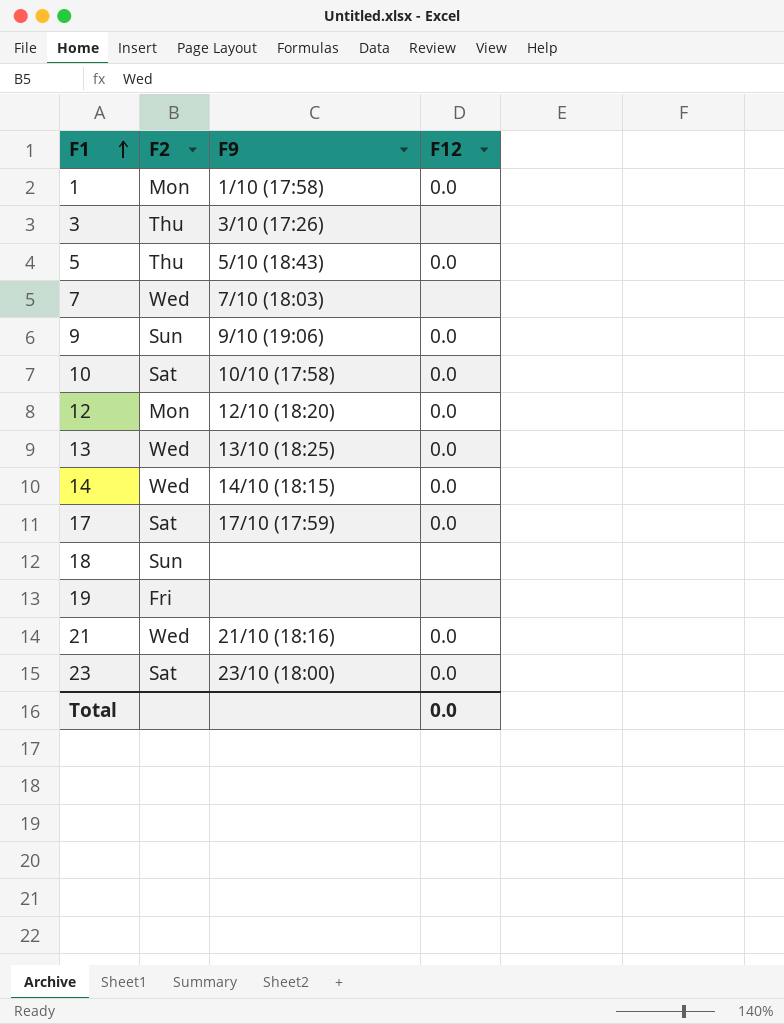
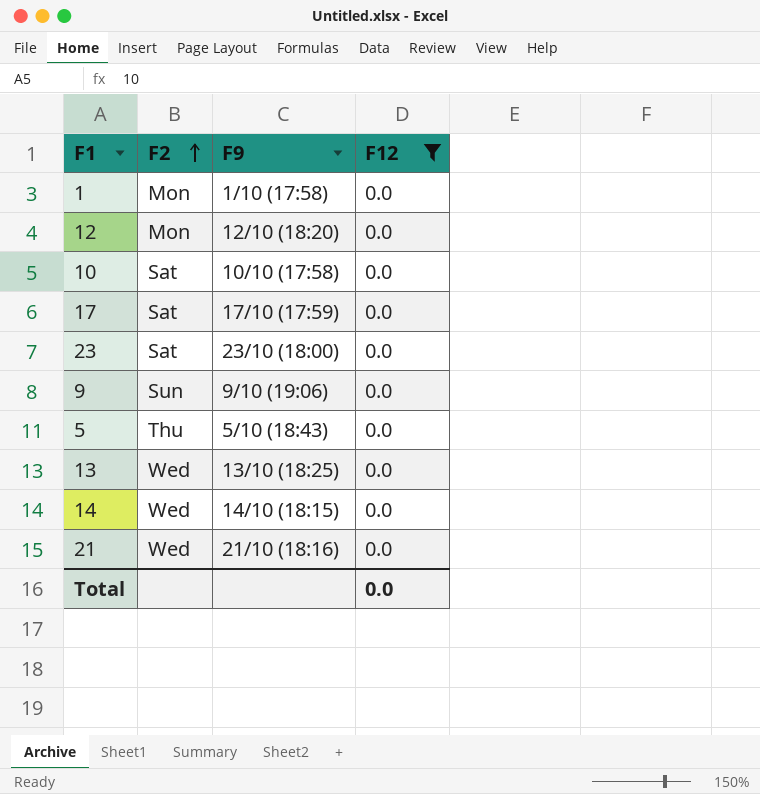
filter: none -> F12 = 0.0
row order: F1 ascending -> F2 ascending

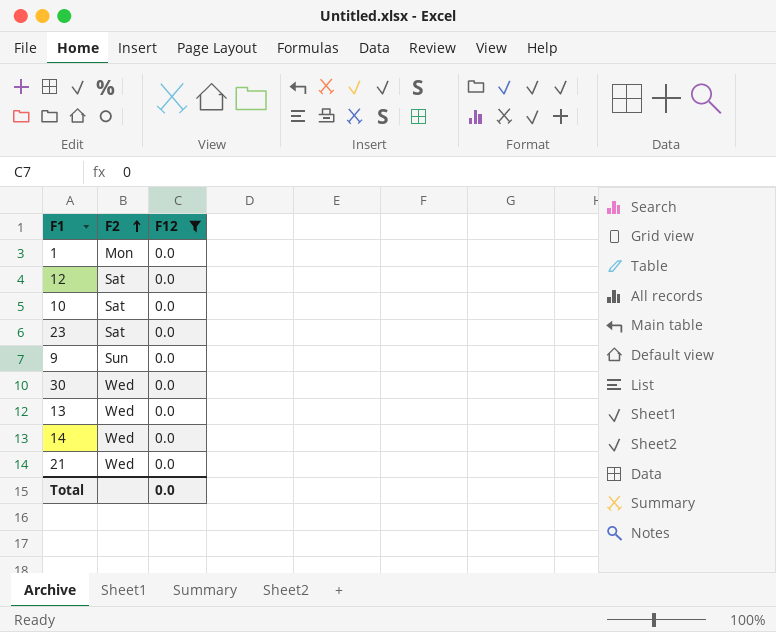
column F9 | position: 3 -> none
row 17: Sat | 17/10 (17:59) | 0.0 -> none
row 5: Thu | 5/10 (18:43) | 0.0 -> none
12 | F2: Mon -> Sat
row 30: none -> Wed | 0.0

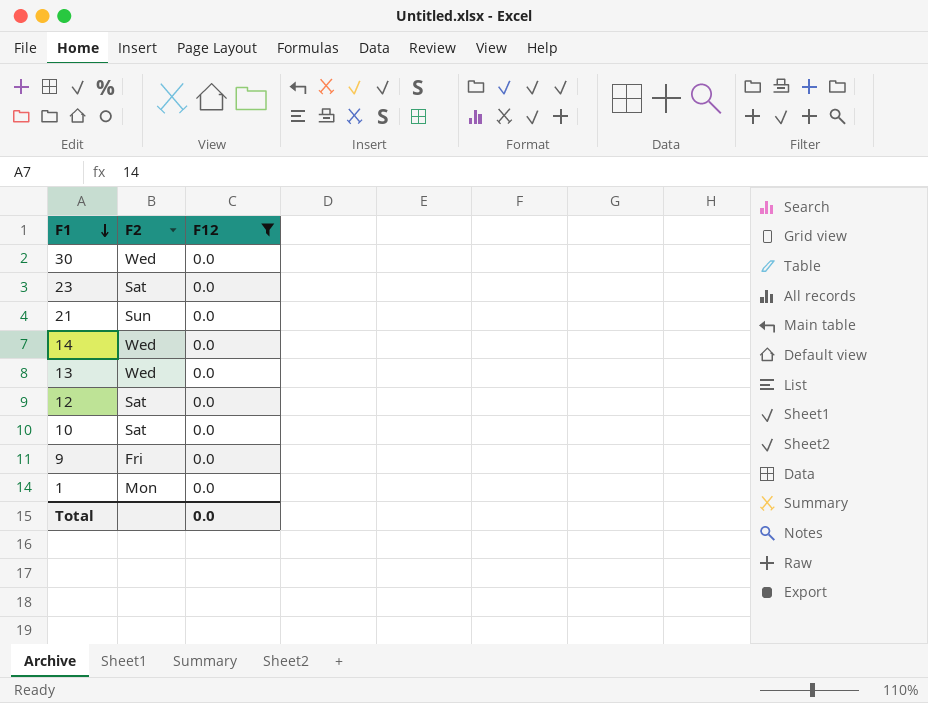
row order: F2 ascending -> F1 descending
21 | F2: Wed -> Sun
9 | F2: Sun -> Fri

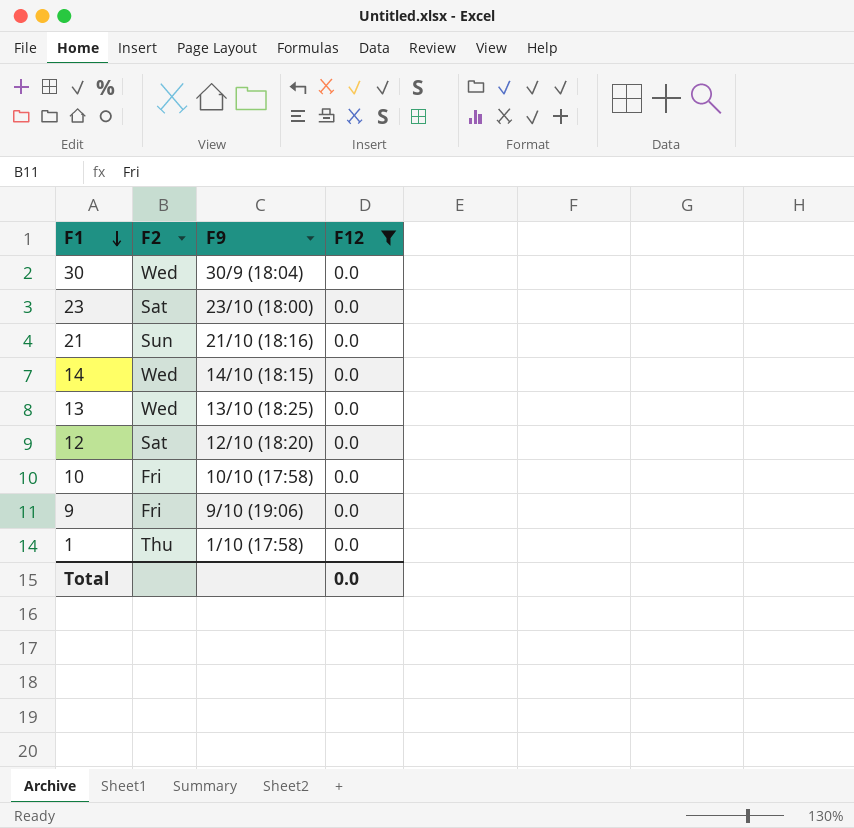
column F9 | position: none -> 3
10 | F2: Sat -> Fri
1 | F2: Mon -> Thu

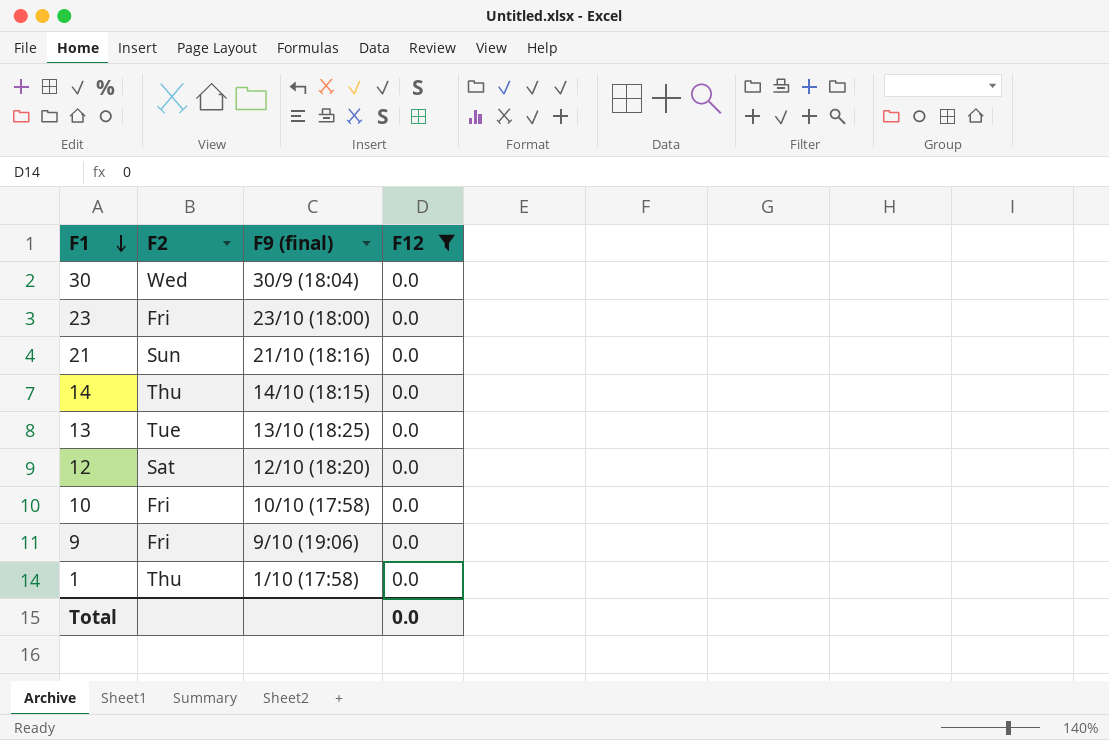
column name: F9 -> F9 (final)
23 | F2: Sat -> Fri
14 | F2: Wed -> Thu
13 | F2: Wed -> Tue

